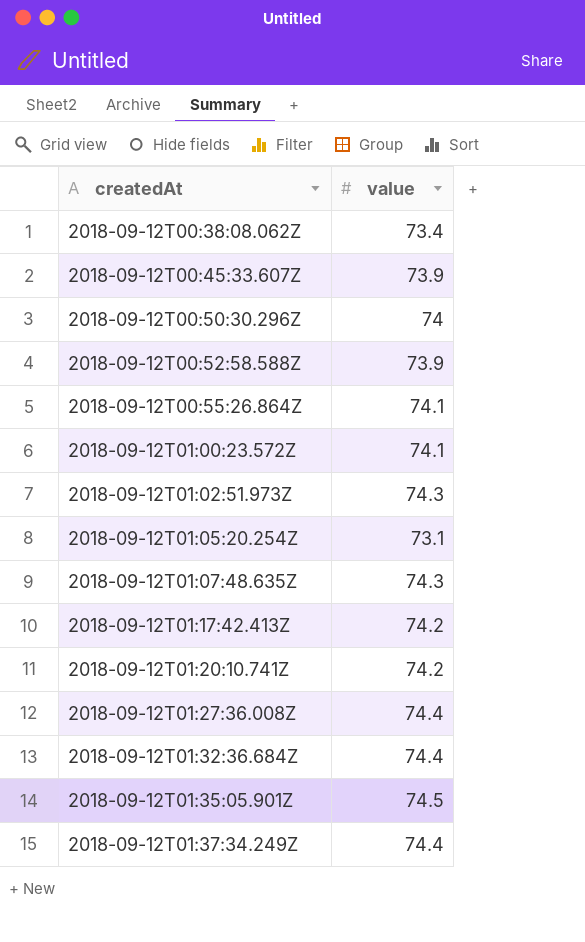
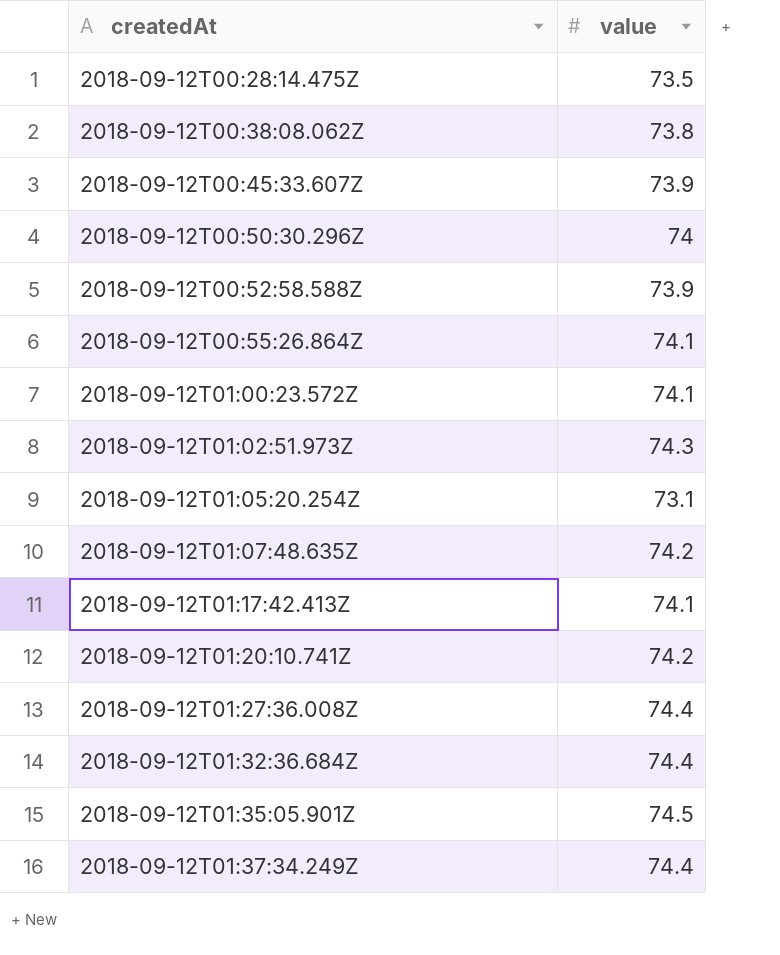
row 2018-09-12T00:28:14.475Z: none -> 73.5
2018-09-12T00:38:08.062Z | value: 73.4 -> 73.8
2018-09-12T01:07:48.635Z | value: 74.3 -> 74.2
2018-09-12T01:17:42.413Z | value: 74.2 -> 74.1

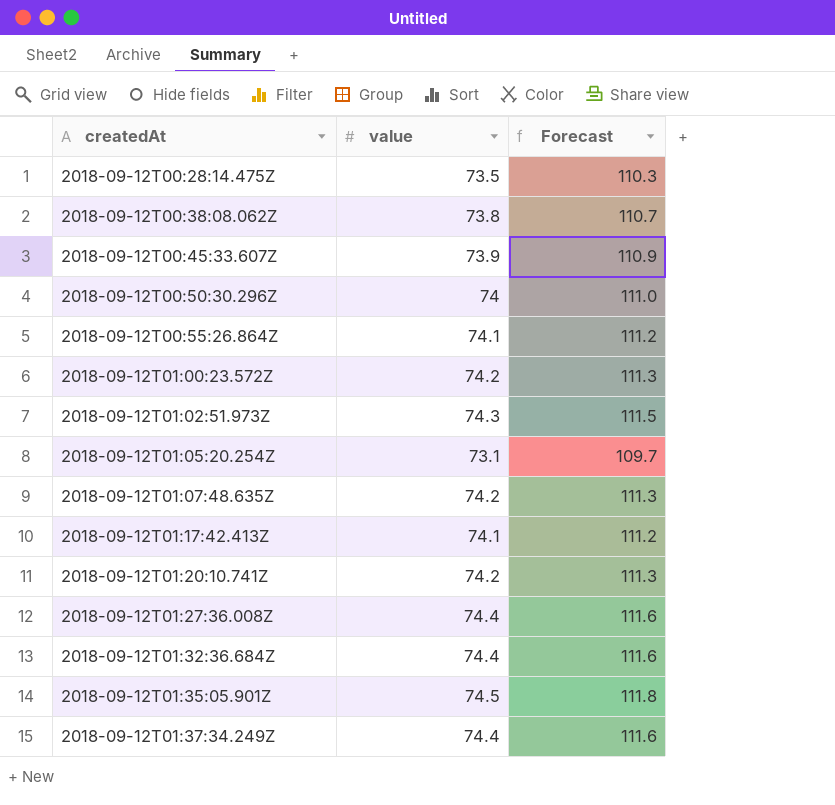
column Forecast | formula: none -> [value] * 1.5
row 2018-09-12T00:52:58.588Z: 73.9 -> none
2018-09-12T01:00:23.572Z | value: 74.1 -> 74.2

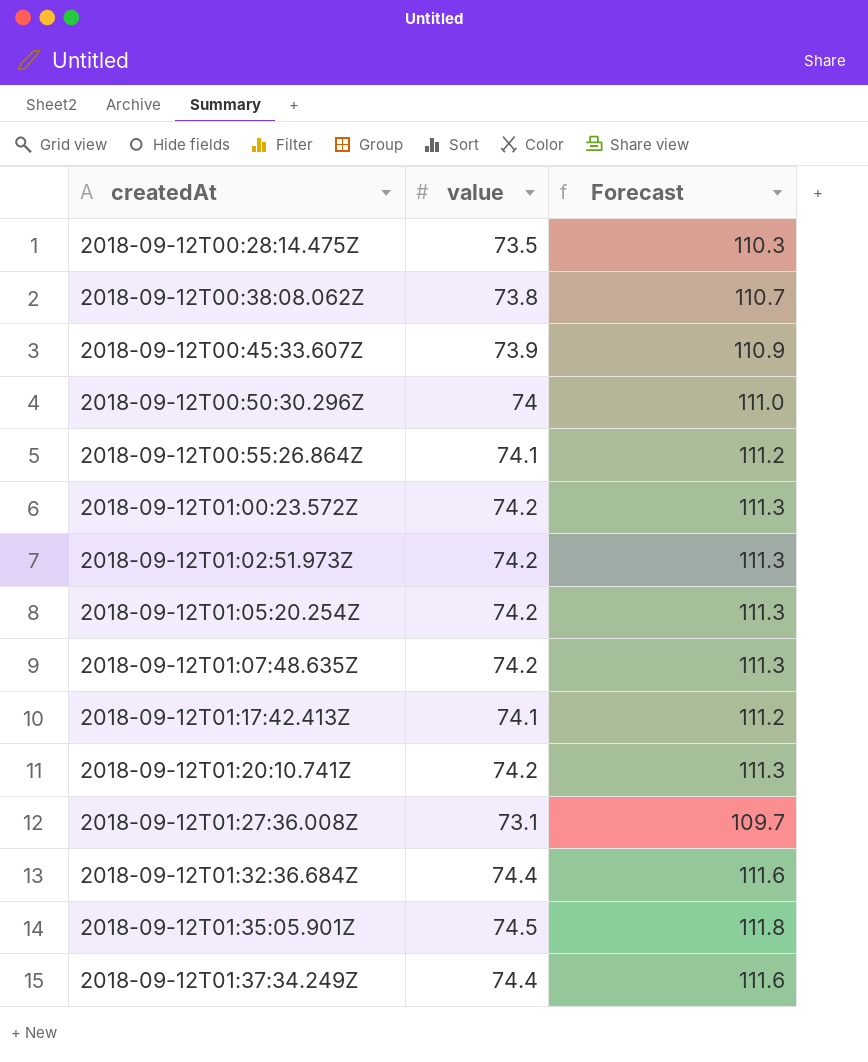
2018-09-12T01:02:51.973Z | value: 74.3 -> 74.2
2018-09-12T01:02:51.973Z | Forecast: 111.5 -> 111.3
2018-09-12T01:05:20.254Z | value: 73.1 -> 74.2
2018-09-12T01:05:20.254Z | Forecast: 109.7 -> 111.3
2018-09-12T01:27:36.008Z | value: 74.4 -> 73.1
2018-09-12T01:27:36.008Z | Forecast: 111.6 -> 109.7

